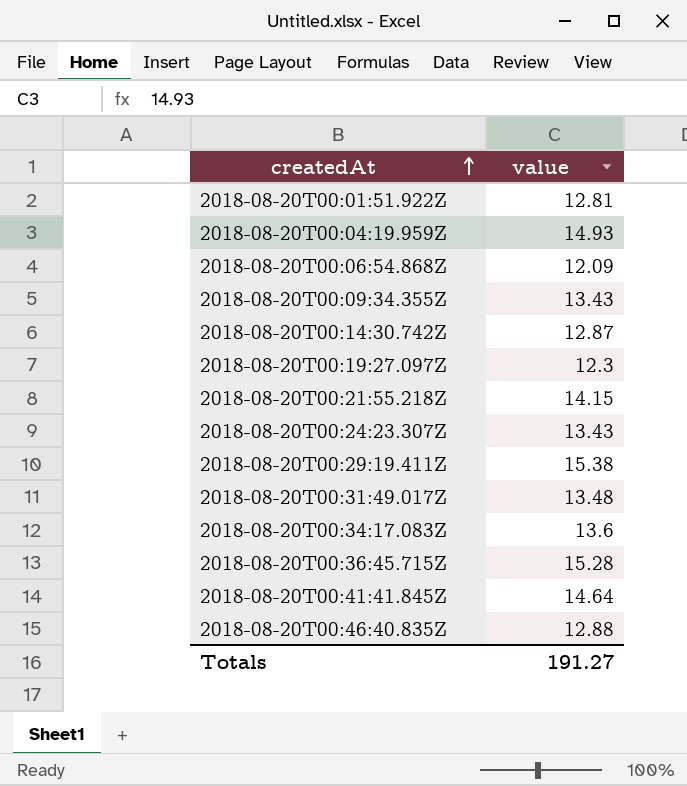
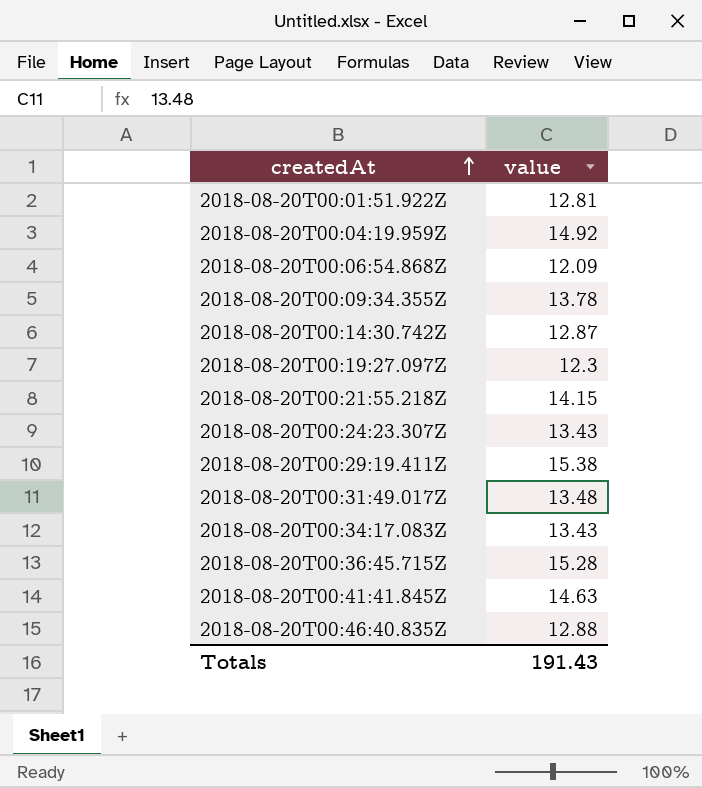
2018-08-20T00:04:19.959Z | value: 14.93 -> 14.92
2018-08-20T00:09:34.355Z | value: 13.43 -> 13.78
2018-08-20T00:34:17.083Z | value: 13.6 -> 13.43
2018-08-20T00:41:41.845Z | value: 14.64 -> 14.63
Totals | value: 191.27 -> 191.43

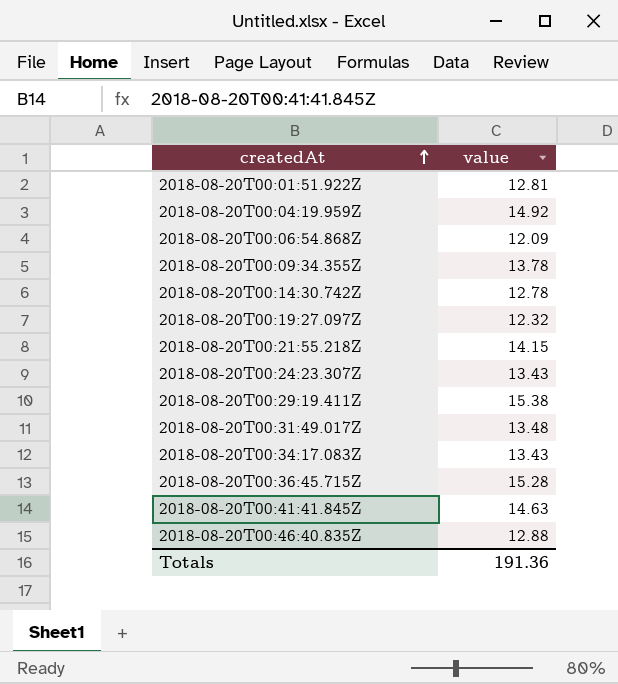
2018-08-20T00:14:30.742Z | value: 12.87 -> 12.78
2018-08-20T00:19:27.097Z | value: 12.3 -> 12.32
Totals | value: 191.43 -> 191.36

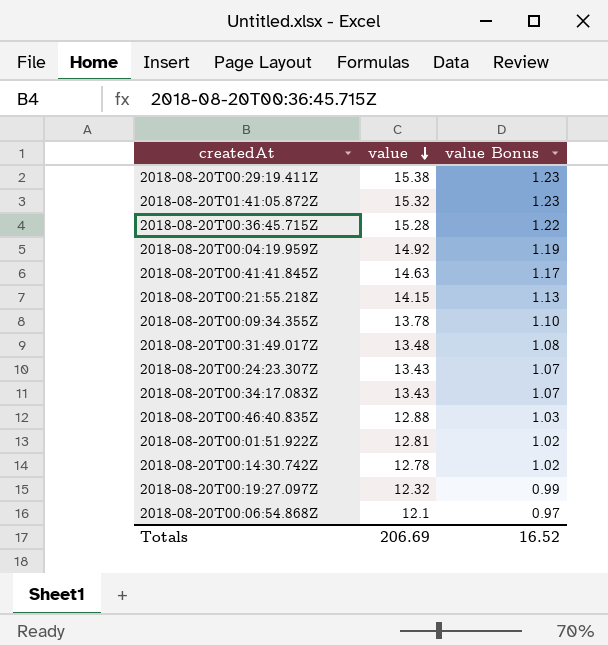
row order: createdAt ascending -> value descending
column value Bonus | formula: none -> [value] * 0.08
row 2018-08-20T01:41:05.872Z: none -> 15.32 | 1.23
2018-08-20T00:06:54.868Z | value: 12.09 -> 12.1
Totals | value: 191.36 -> 206.69

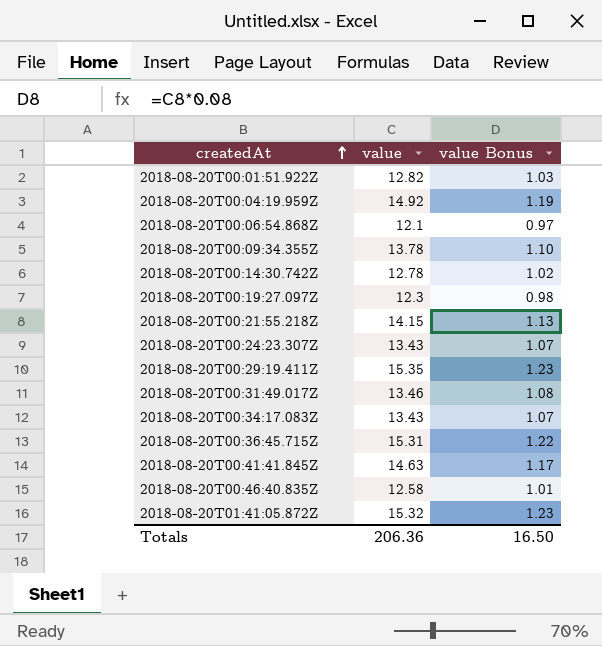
row order: value descending -> createdAt ascending
2018-08-20T00:01:51.922Z | value: 12.81 -> 12.82
2018-08-20T00:01:51.922Z | value Bonus: 1.02 -> 1.03
2018-08-20T00:19:27.097Z | value: 12.32 -> 12.3
2018-08-20T00:19:27.097Z | value Bonus: 0.99 -> 0.98
2018-08-20T00:29:19.411Z | value: 15.38 -> 15.35
2018-08-20T00:31:49.017Z | value: 13.48 -> 13.46
2018-08-20T00:36:45.715Z | value: 15.28 -> 15.31
2018-08-20T00:46:40.835Z | value: 12.88 -> 12.58
2018-08-20T00:46:40.835Z | value Bonus: 1.03 -> 1.01
Totals | value: 206.69 -> 206.36
Totals | value Bonus: 16.52 -> 16.50

